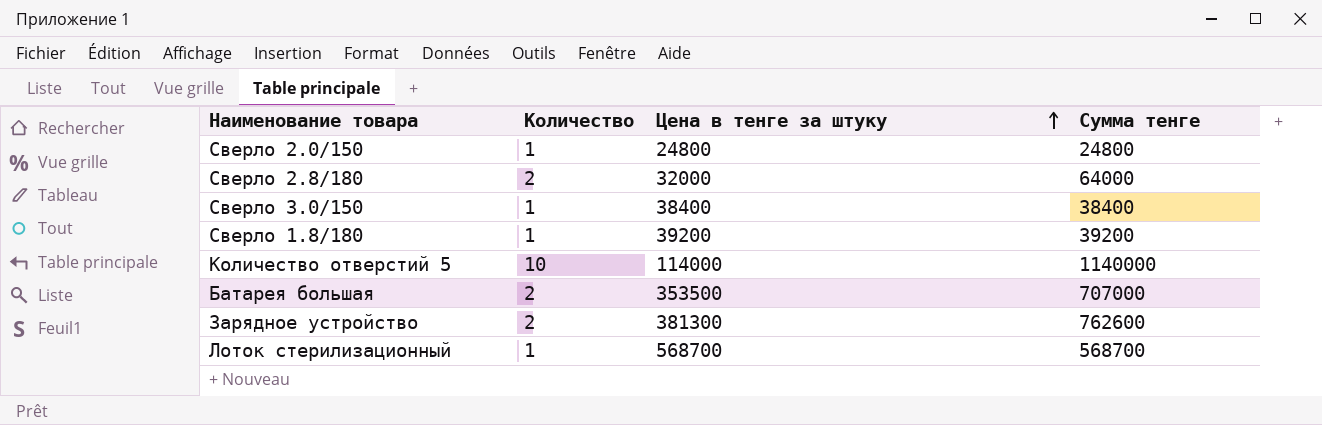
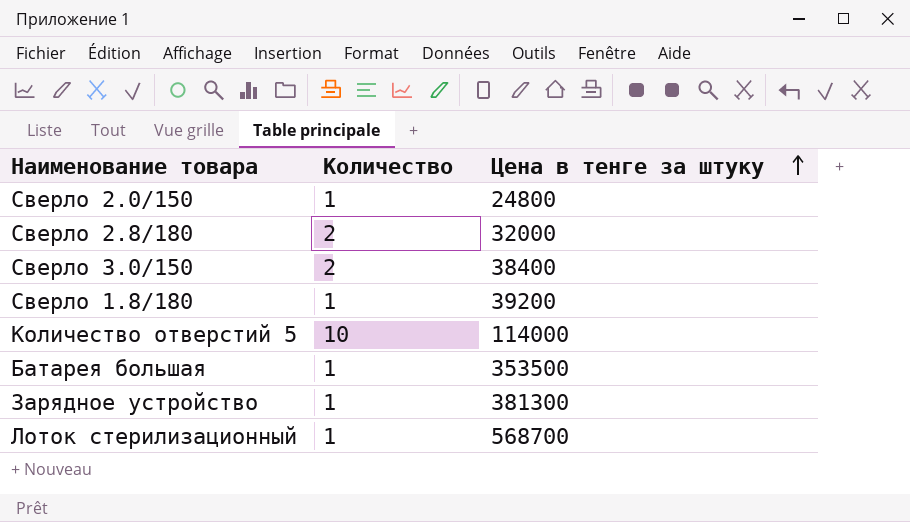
column Сумма тенге | formula: [Количество] * [Цена в тенге за штуку] -> none
Сверло 3.0/150 | Количество: 1 -> 2
Батарея большая | Количество: 2 -> 1
Зарядное устройство | Количество: 2 -> 1

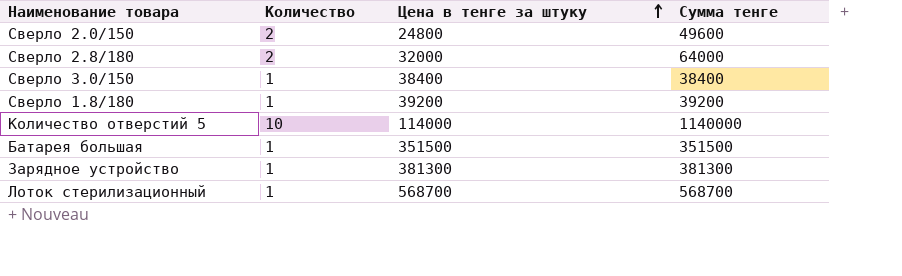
column Сумма тенге | formula: none -> [Количество] * [Цена в тенге за штуку]
Сверло 2.0/150 | Количество: 1 -> 2
Сверло 3.0/150 | Количество: 2 -> 1
Батарея большая | Цена в тенге за штуку: 353500 -> 351500

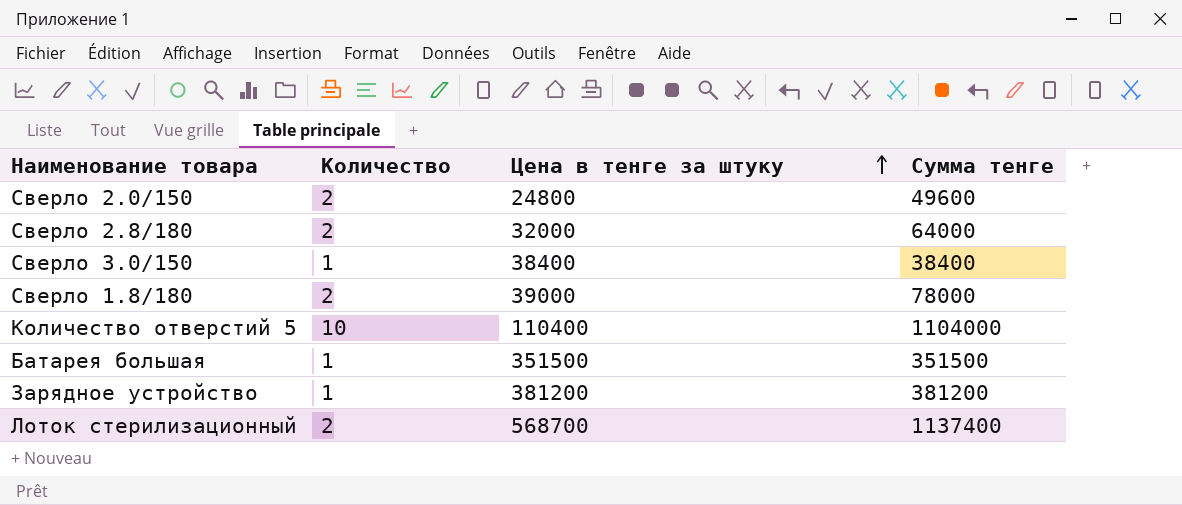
Сверло 1.8/180 | Количество: 1 -> 2
Сверло 1.8/180 | Цена в тенге за штуку: 39200 -> 39000
Сверло 1.8/180 | Сумма тенге: 39200 -> 78000
Количество отверстий 5 | Цена в тенге за штуку: 114000 -> 110400
Количество отверстий 5 | Сумма тенге: 1140000 -> 1104000
Зарядное устройство | Цена в тенге за штуку: 381300 -> 381200
Зарядное устройство | Сумма тенге: 381300 -> 381200
Лоток стерилизационный | Количество: 1 -> 2
Лоток стерилизационный | Сумма тенге: 568700 -> 1137400

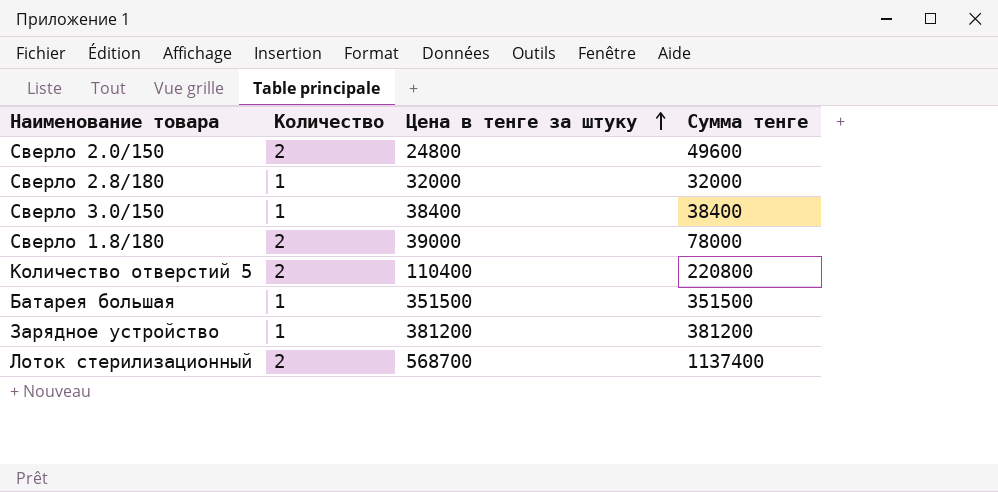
Сверло 2.8/180 | Количество: 2 -> 1
Сверло 2.8/180 | Сумма тенге: 64000 -> 32000
Количество отверстий 5 | Количество: 10 -> 2
Количество отверстий 5 | Сумма тенге: 1104000 -> 220800

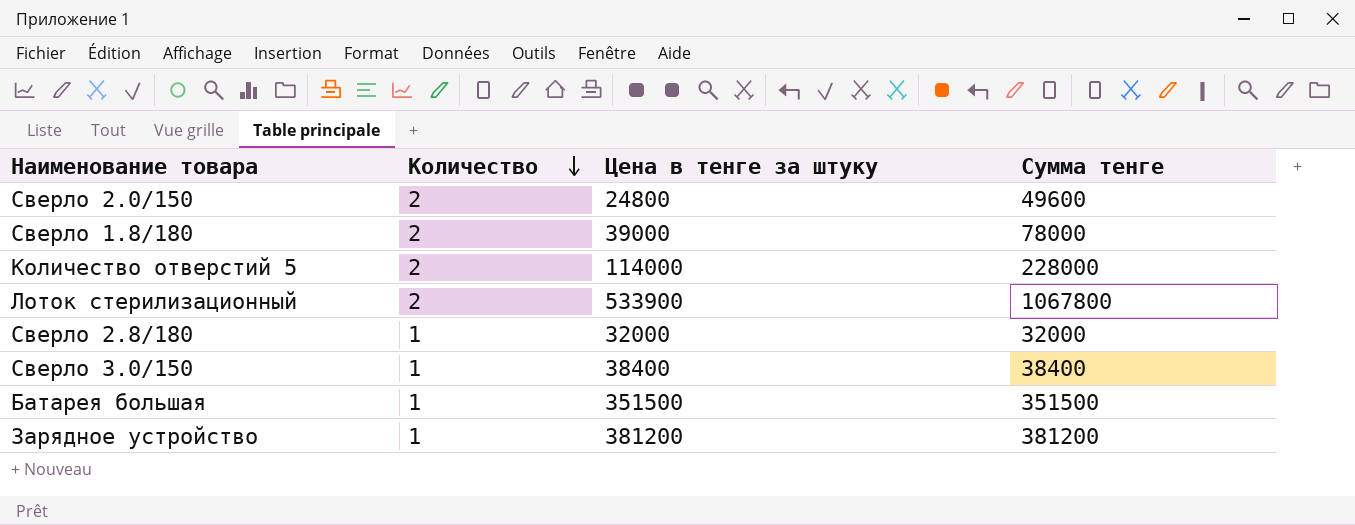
row order: Цена в тенге за штуку ascending -> Количество descending
Количество отверстий 5 | Цена в тенге за штуку: 110400 -> 114000
Количество отверстий 5 | Сумма тенге: 220800 -> 228000
Лоток стерилизационный | Цена в тенге за штуку: 568700 -> 533900
Лоток стерилизационный | Сумма тенге: 1137400 -> 1067800

